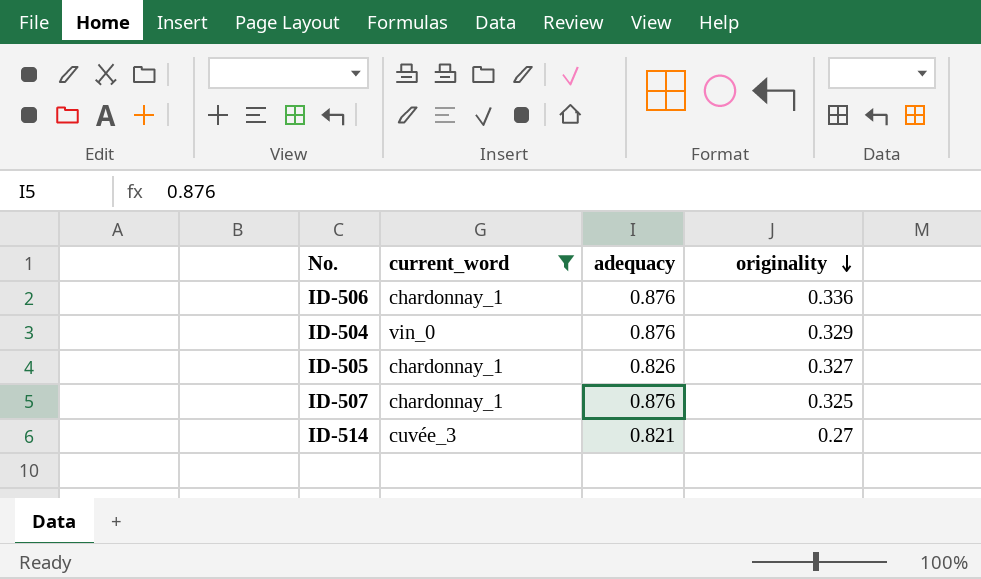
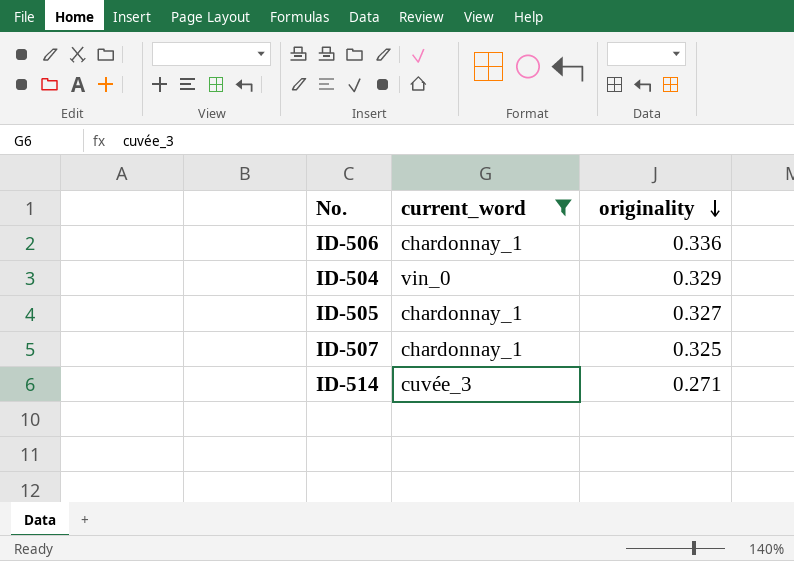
column adequacy | position: 3 -> none
ID-514 | originality: 0.27 -> 0.271

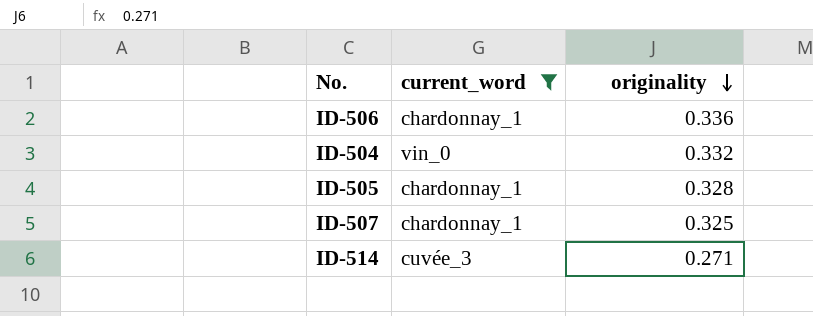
ID-504 | originality: 0.329 -> 0.332
ID-505 | originality: 0.327 -> 0.328

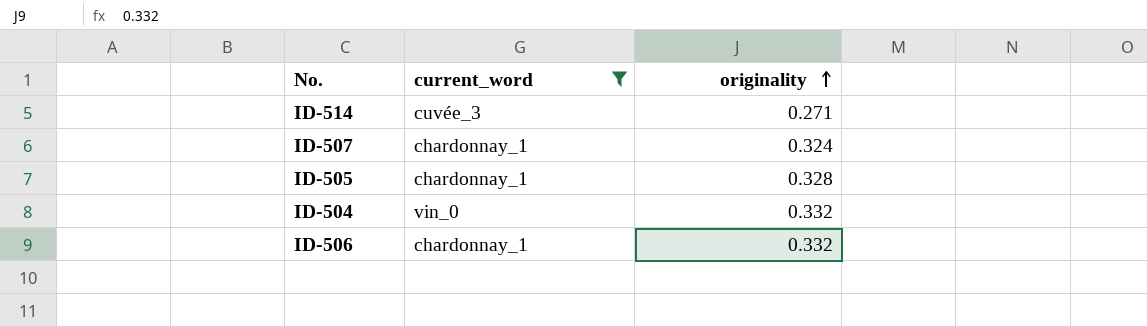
row order: originality descending -> originality ascending
ID-507 | originality: 0.325 -> 0.324
ID-506 | originality: 0.336 -> 0.332

